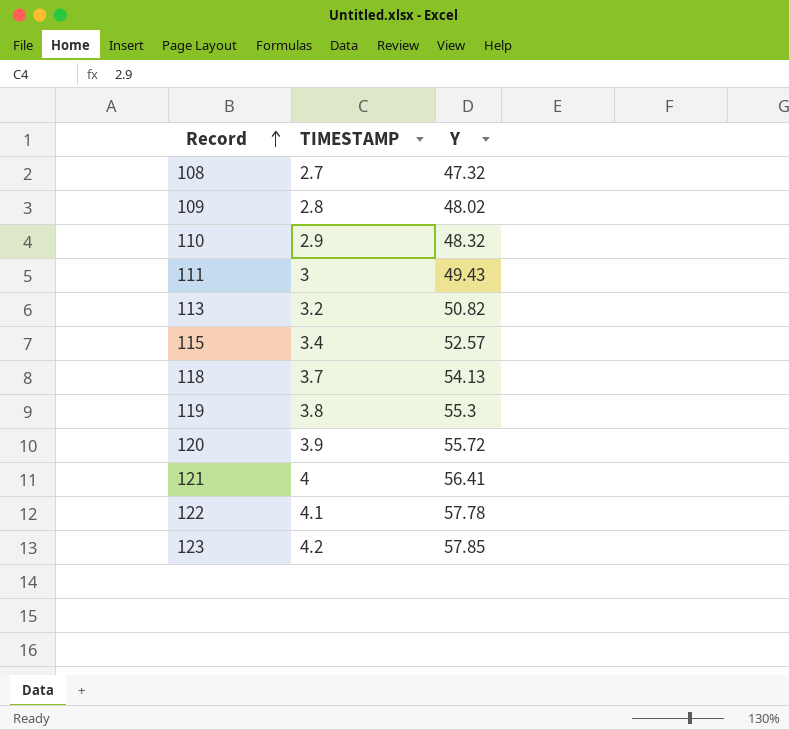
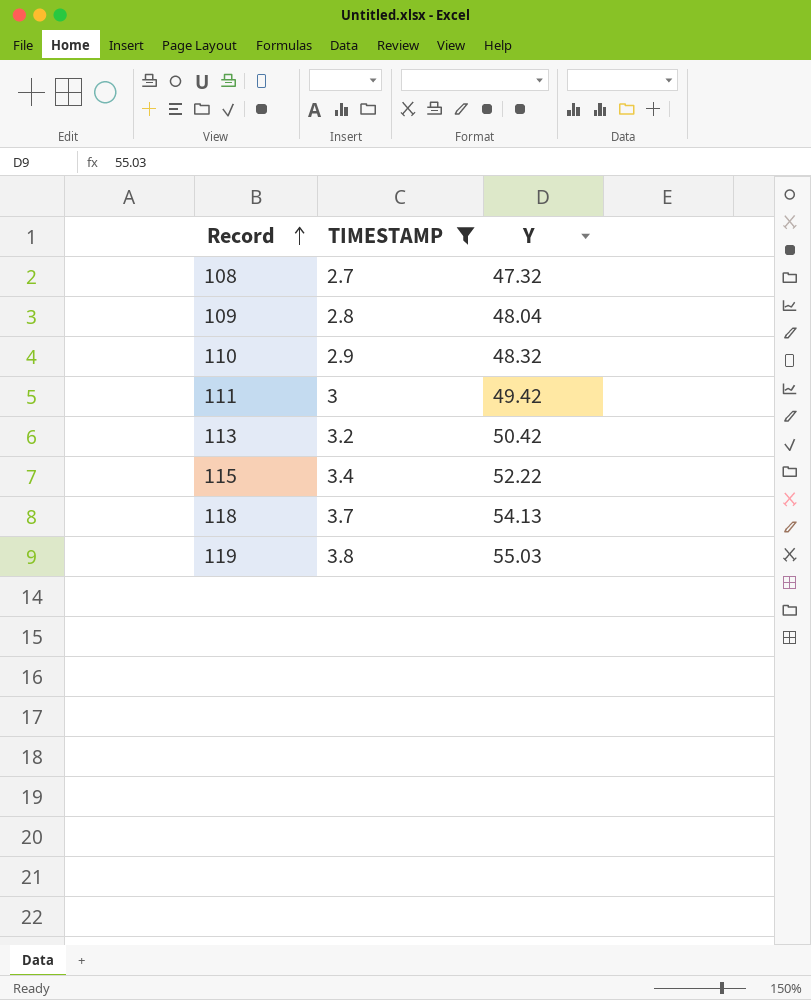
filter: none -> TIMESTAMP <= 3.8
109 | Y: 48.02 -> 48.04
111 | Y: 49.43 -> 49.42
113 | Y: 50.82 -> 50.42
115 | Y: 52.57 -> 52.22
119 | Y: 55.3 -> 55.03

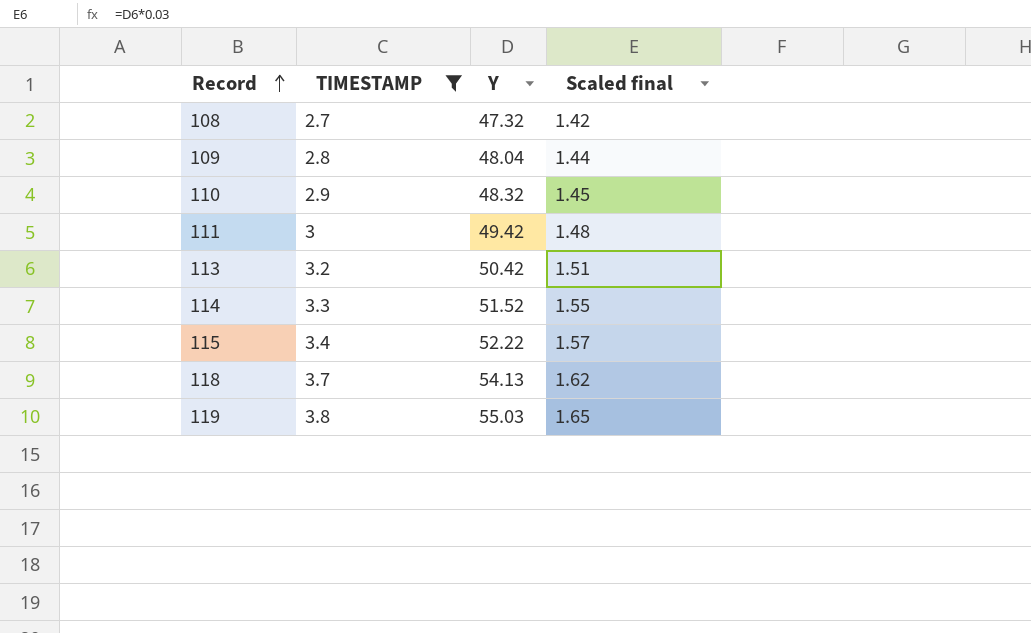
column Scaled final | formula: none -> [Y] * 0.03
row 114: none -> 3.3 | 51.52 | 1.55

